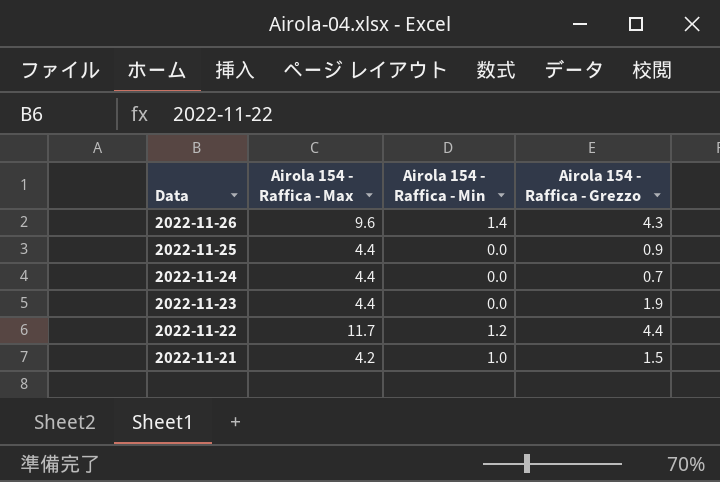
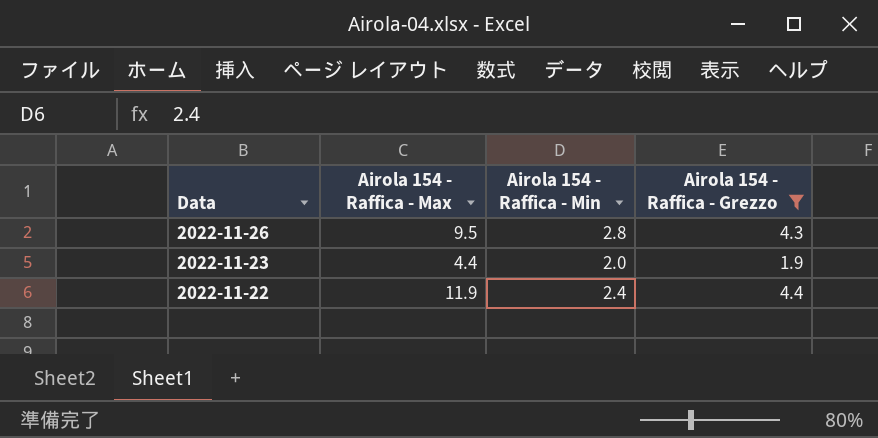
filter: none -> Airola 154 - Raffica - Grezzo >= 1.9
2022-11-26 | Airola 154 - Raffica - Max: 9.6 -> 9.5
2022-11-26 | Airola 154 - Raffica - Min: 1.4 -> 2.8
2022-11-23 | Airola 154 - Raffica - Min: 0.0 -> 2.0
2022-11-22 | Airola 154 - Raffica - Max: 11.7 -> 11.9
2022-11-22 | Airola 154 - Raffica - Min: 1.2 -> 2.4

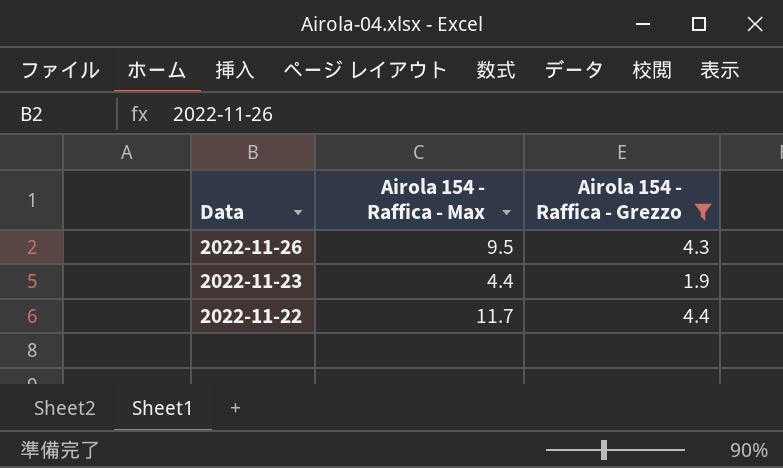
column Airola 154 - Raffica - Min | position: 3 -> none
2022-11-22 | Airola 154 - Raffica - Max: 11.9 -> 11.7

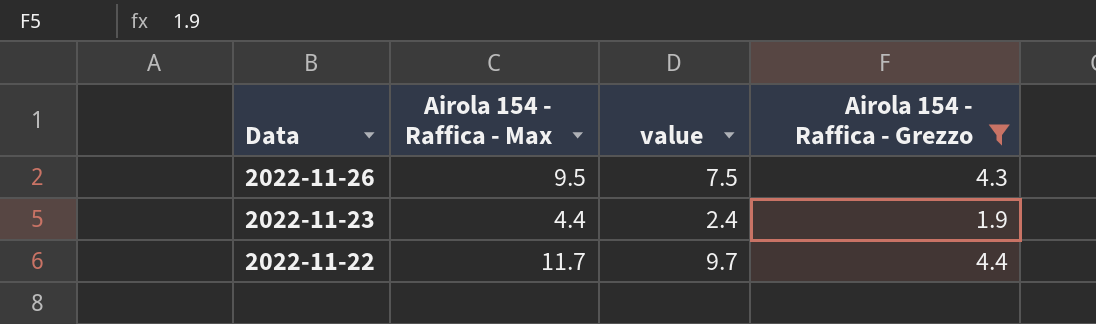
column value | formula: none -> [Airola 154 - Raffica - Max] - 2

